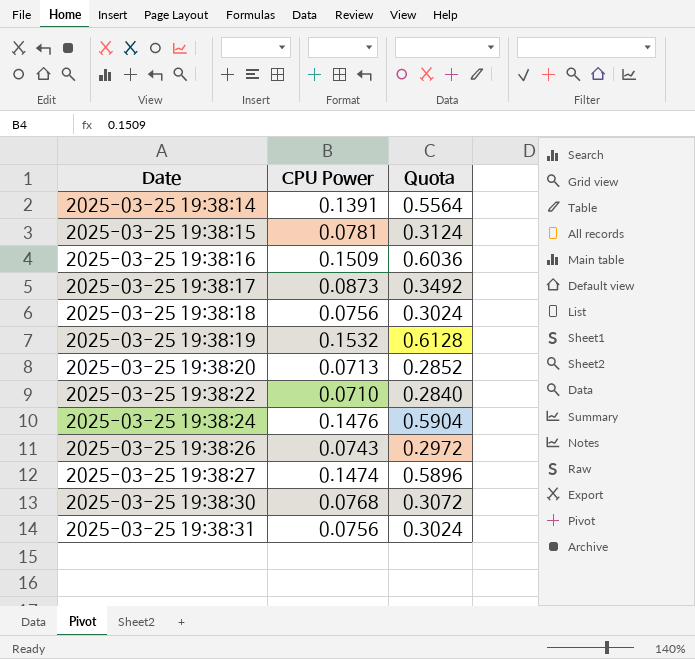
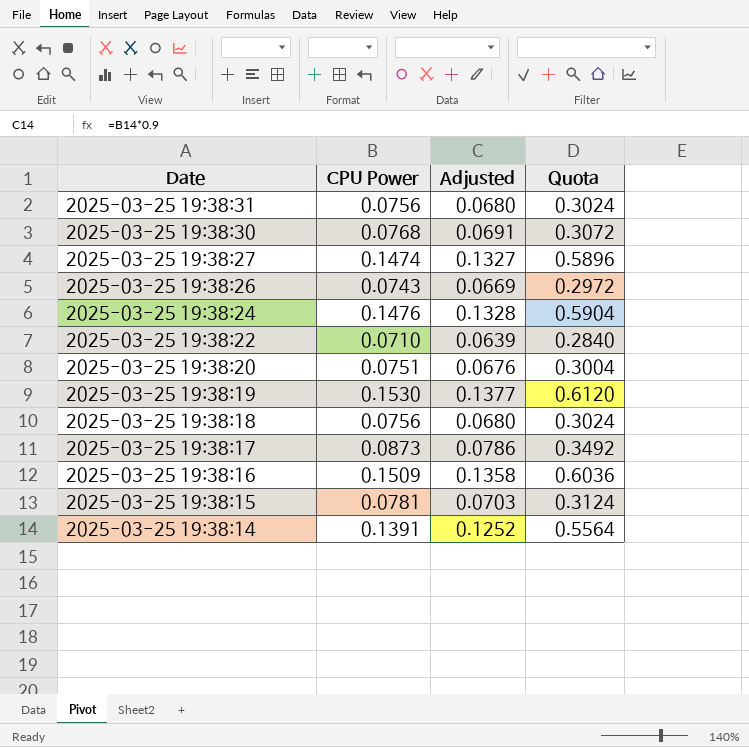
row order: Date ascending -> Date descending
column Adjusted | formula: none -> [CPU Power] * 0.9
2025-03-25 19:38:20 | CPU Power: 0.0713 -> 0.0751
2025-03-25 19:38:20 | Quota: 0.2852 -> 0.3004
2025-03-25 19:38:19 | CPU Power: 0.1532 -> 0.1530
2025-03-25 19:38:19 | Quota: 0.6128 -> 0.6120

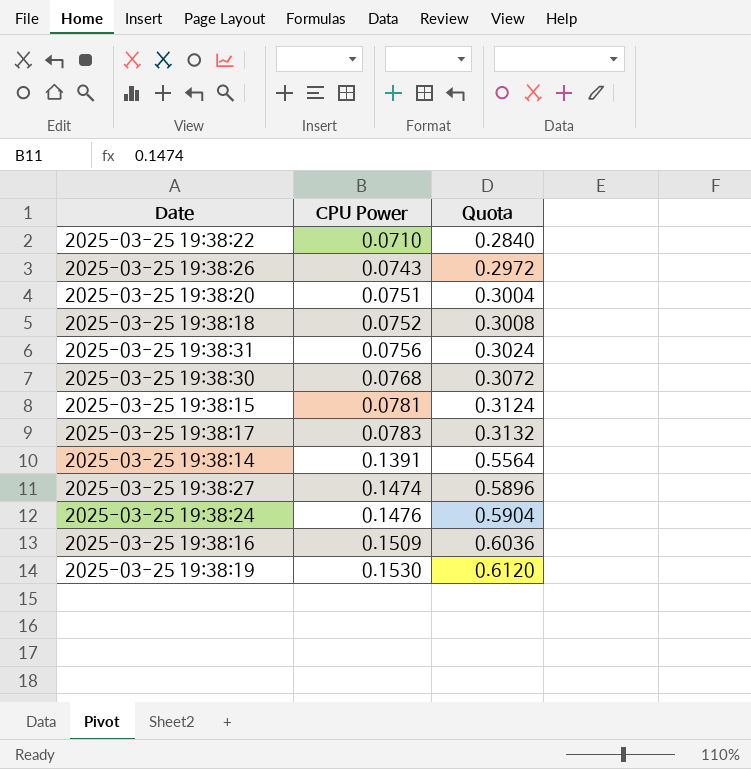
row order: Date descending -> CPU Power ascending
column Adjusted | formula: [CPU Power] * 0.9 -> none
2025-03-25 19:38:18 | CPU Power: 0.0756 -> 0.0752
2025-03-25 19:38:18 | Quota: 0.3024 -> 0.3008
2025-03-25 19:38:17 | CPU Power: 0.0873 -> 0.0783
2025-03-25 19:38:17 | Quota: 0.3492 -> 0.3132

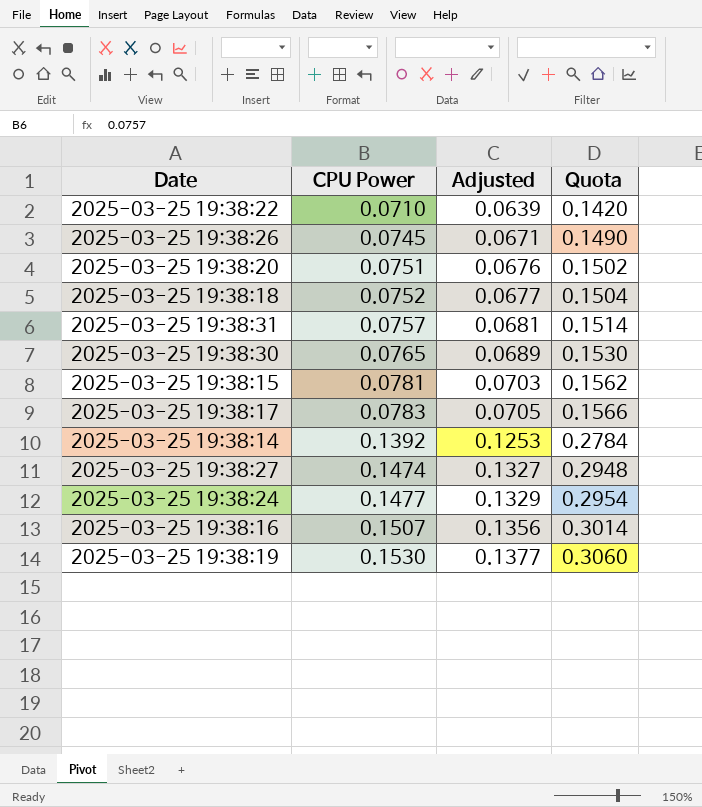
column Adjusted | formula: none -> [CPU Power] * 0.9
column Quota | formula: [CPU Power] * 4 -> [CPU Power] * 2
2025-03-25 19:38:26 | CPU Power: 0.0743 -> 0.0745
2025-03-25 19:38:31 | CPU Power: 0.0756 -> 0.0757
2025-03-25 19:38:30 | CPU Power: 0.0768 -> 0.0765
2025-03-25 19:38:14 | CPU Power: 0.1391 -> 0.1392
2025-03-25 19:38:24 | CPU Power: 0.1476 -> 0.1477
2025-03-25 19:38:16 | CPU Power: 0.1509 -> 0.1507

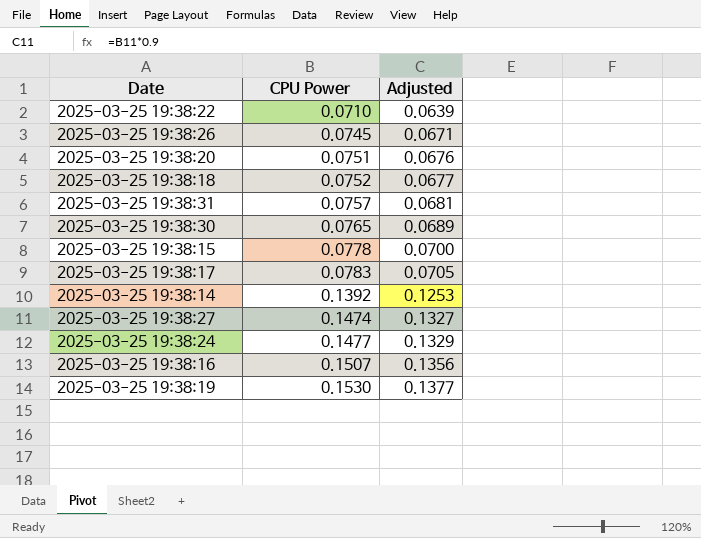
column Quota | formula: [CPU Power] * 2 -> none
2025-03-25 19:38:15 | CPU Power: 0.0781 -> 0.0778
2025-03-25 19:38:15 | Adjusted: 0.0703 -> 0.0700

